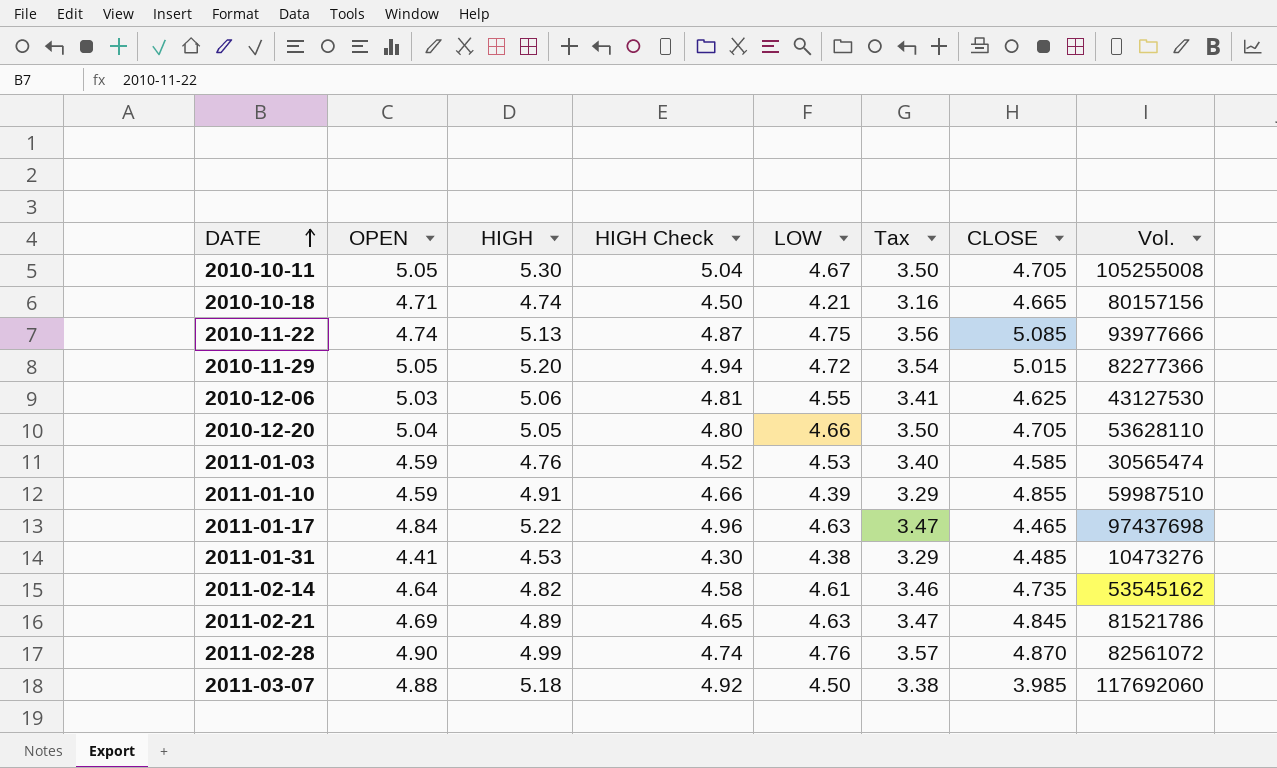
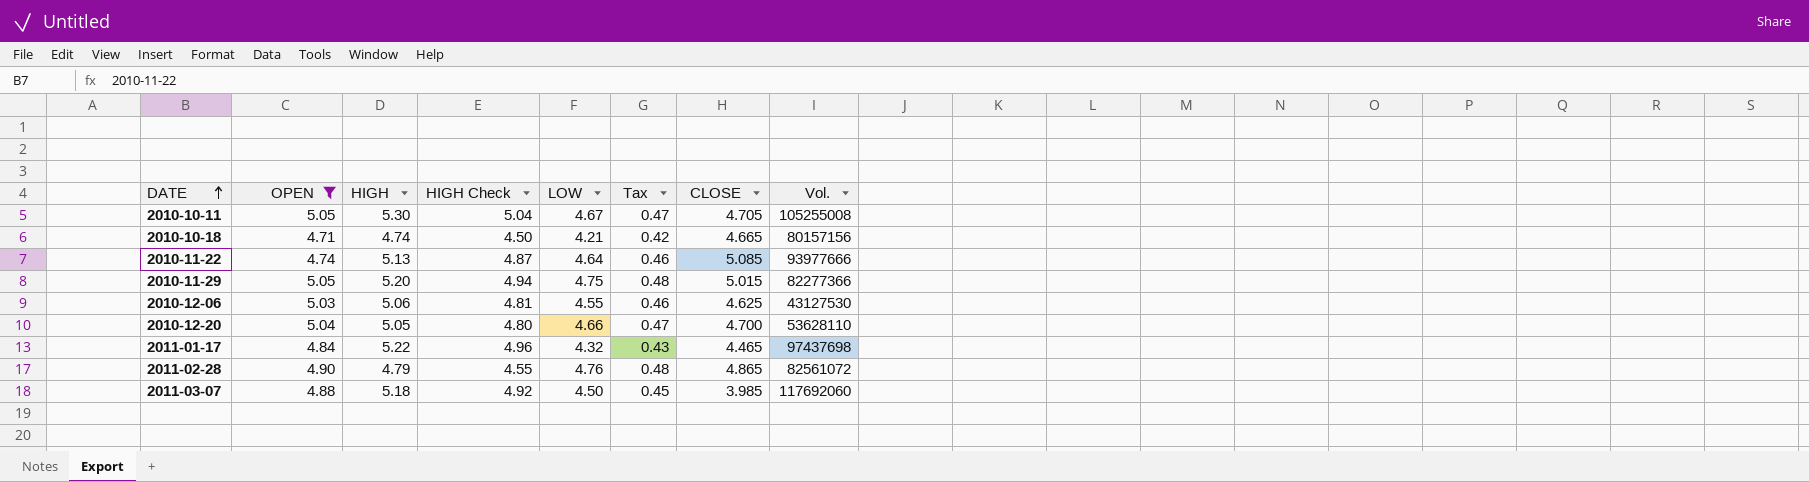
filter: none -> OPEN >= 4.71
column Tax | formula: [LOW] * 0.75 -> [LOW] * 0.1
2010-11-22 | LOW: 4.75 -> 4.64
2010-11-29 | LOW: 4.72 -> 4.75
2010-12-20 | CLOSE: 4.705 -> 4.700
2011-01-17 | LOW: 4.63 -> 4.32
2011-02-28 | HIGH: 4.99 -> 4.79
2011-02-28 | HIGH Check: 4.74 -> 4.55
2011-02-28 | CLOSE: 4.870 -> 4.865

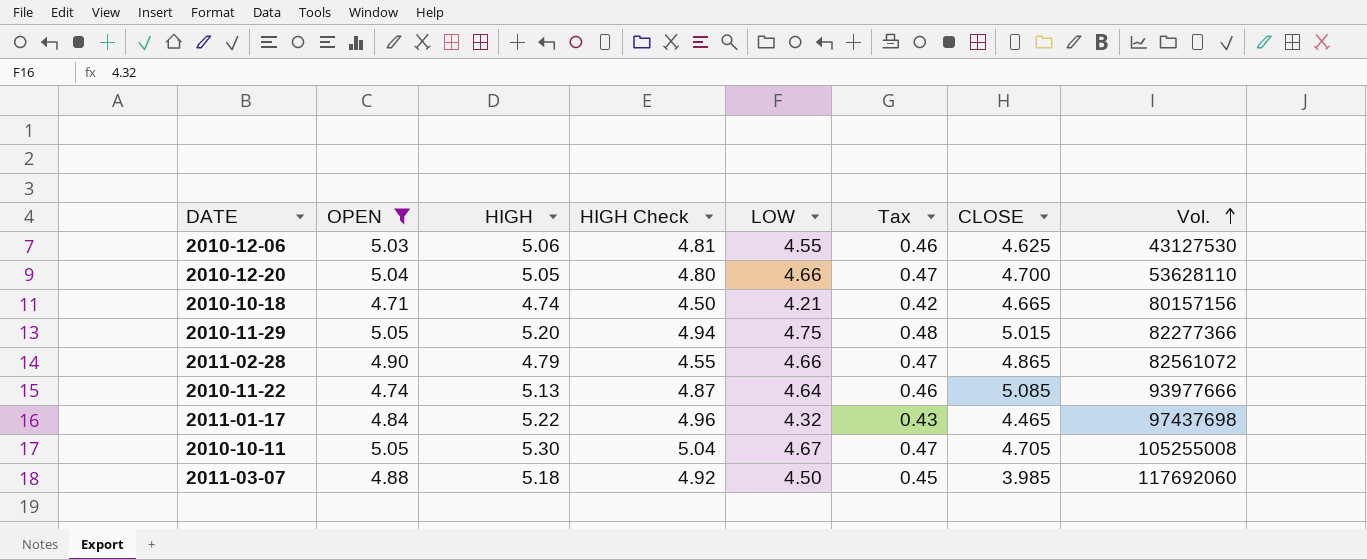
row order: DATE ascending -> Vol. ascending
2011-02-28 | LOW: 4.76 -> 4.66
2011-02-28 | Tax: 0.48 -> 0.47

